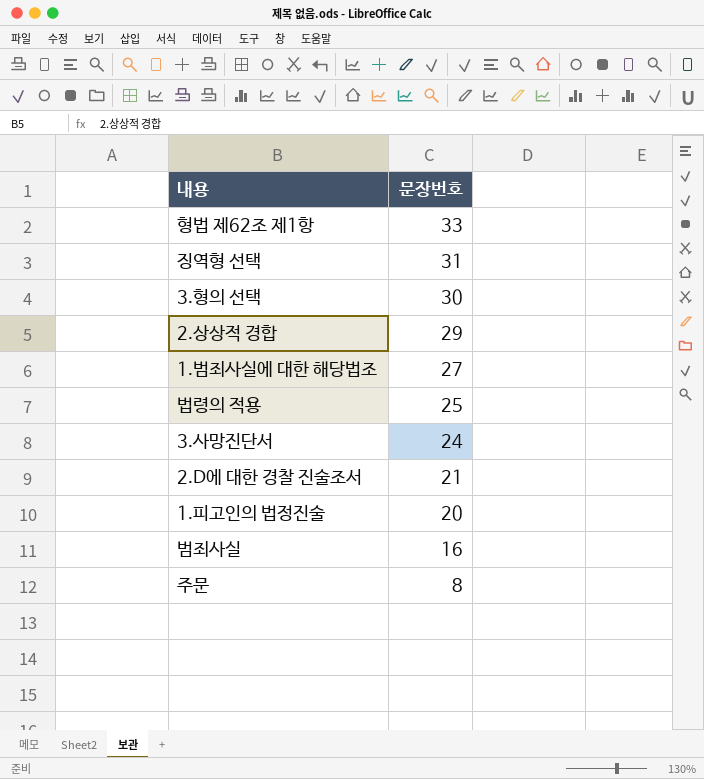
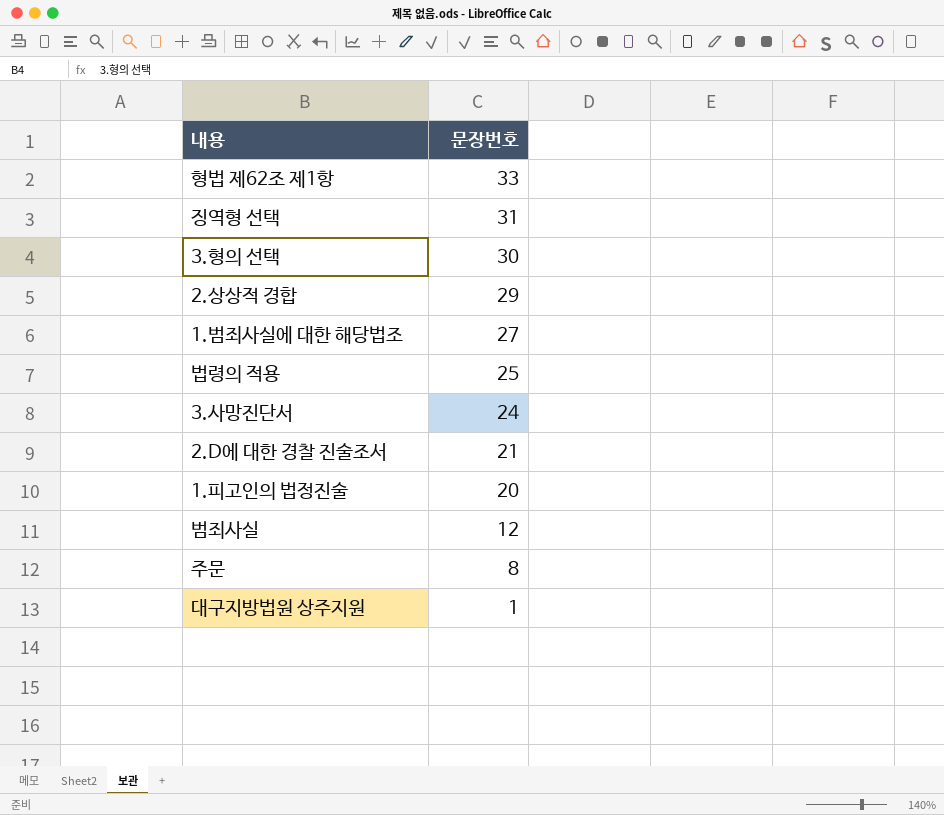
범죄사실 | 문장번호: 16 -> 12
row 대구지방법원 상주지원: none -> 1

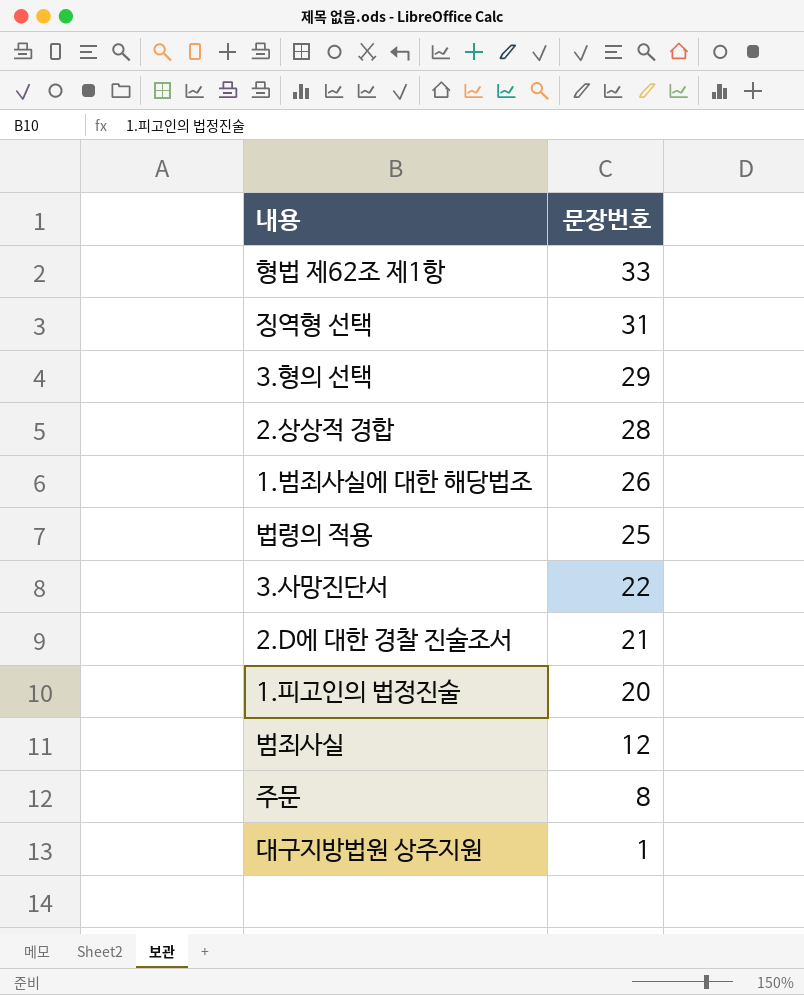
3.형의 선택 | 문장번호: 30 -> 29
2.상상적 경합 | 문장번호: 29 -> 28
1.범죄사실에 대한 해당법조 | 문장번호: 27 -> 26
3.사망진단서 | 문장번호: 24 -> 22

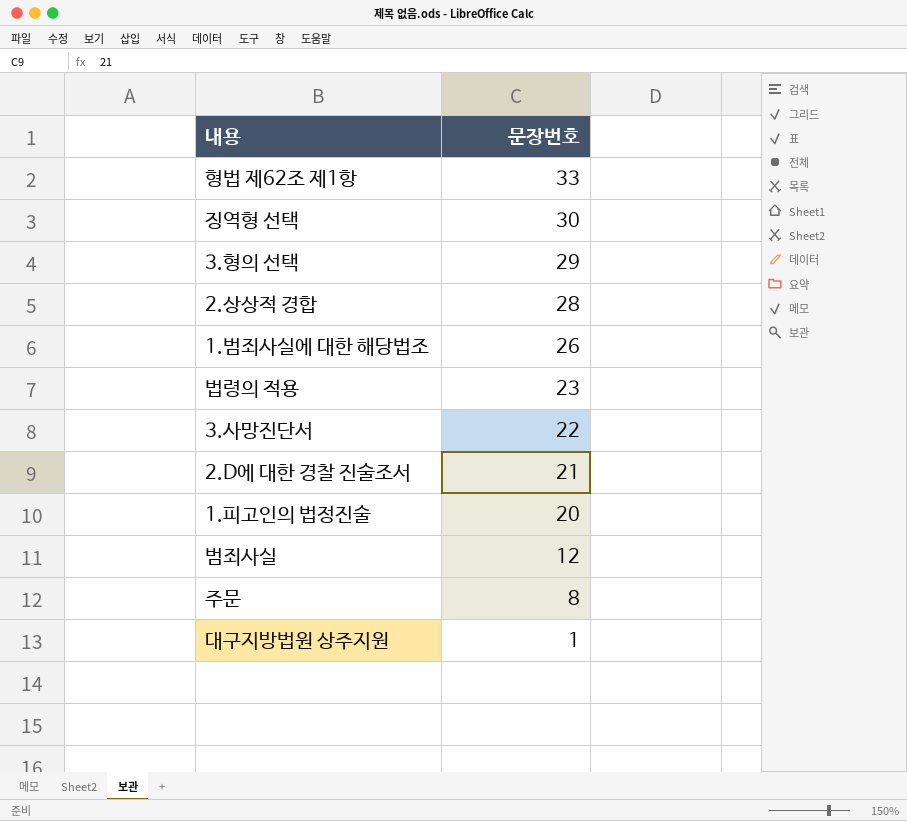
징역형 선택 | 문장번호: 31 -> 30
법령의 적용 | 문장번호: 25 -> 23

